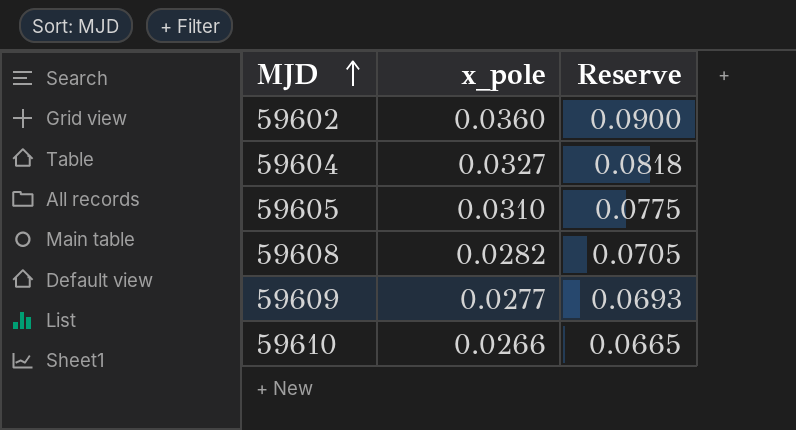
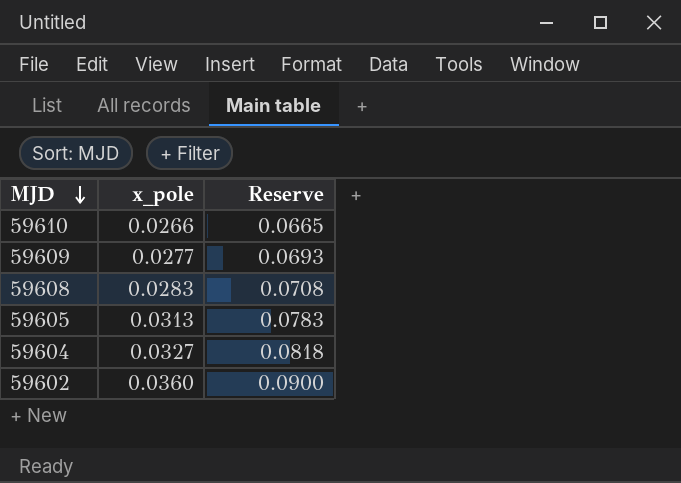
row order: MJD ascending -> MJD descending
59608 | x_pole: 0.0282 -> 0.0283
59608 | Reserve: 0.0705 -> 0.0708
59605 | x_pole: 0.0310 -> 0.0313
59605 | Reserve: 0.0775 -> 0.0783

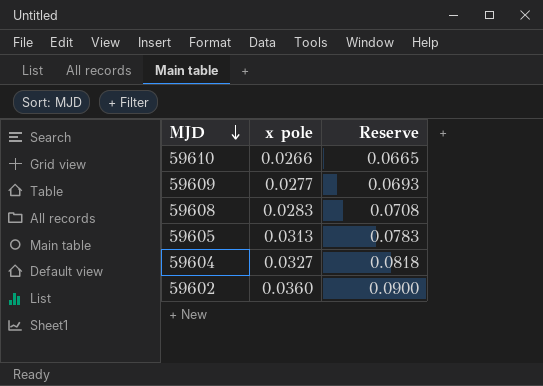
column name: x_pole -> x pole

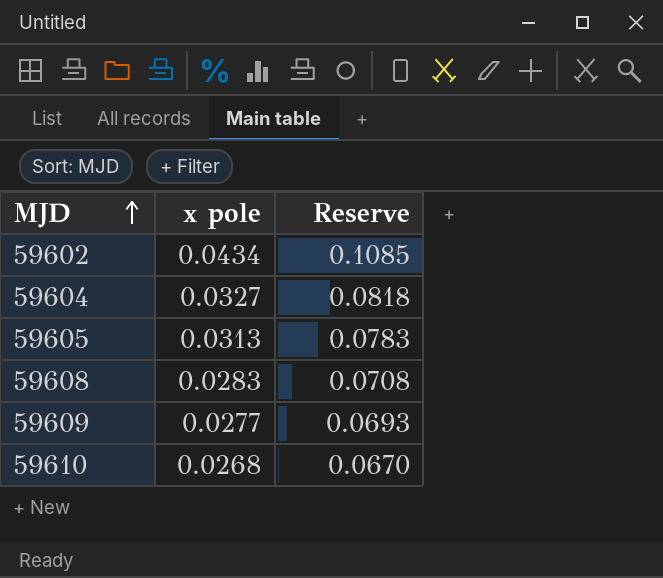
row order: MJD descending -> MJD ascending
59602 | x pole: 0.0360 -> 0.0434
59602 | Reserve: 0.0900 -> 0.1085
59610 | x pole: 0.0266 -> 0.0268
59610 | Reserve: 0.0665 -> 0.0670

